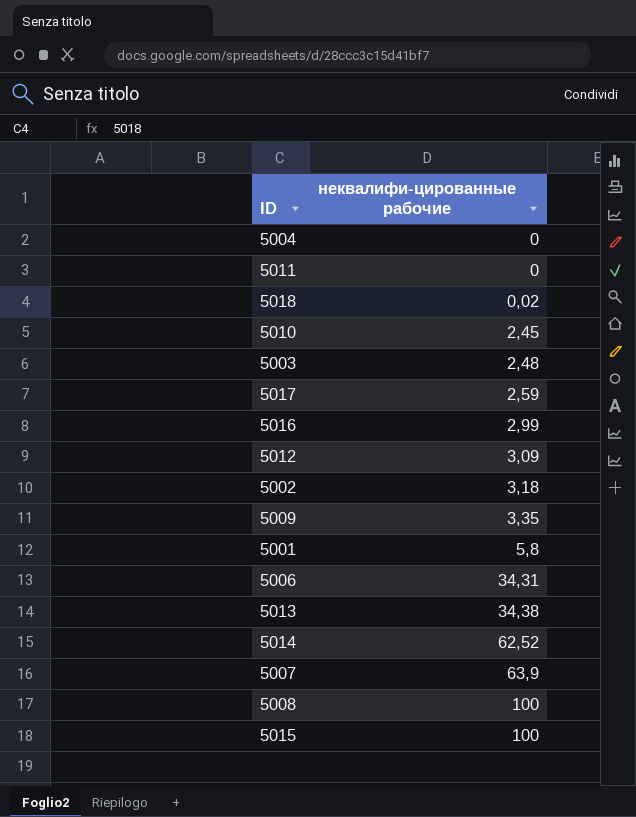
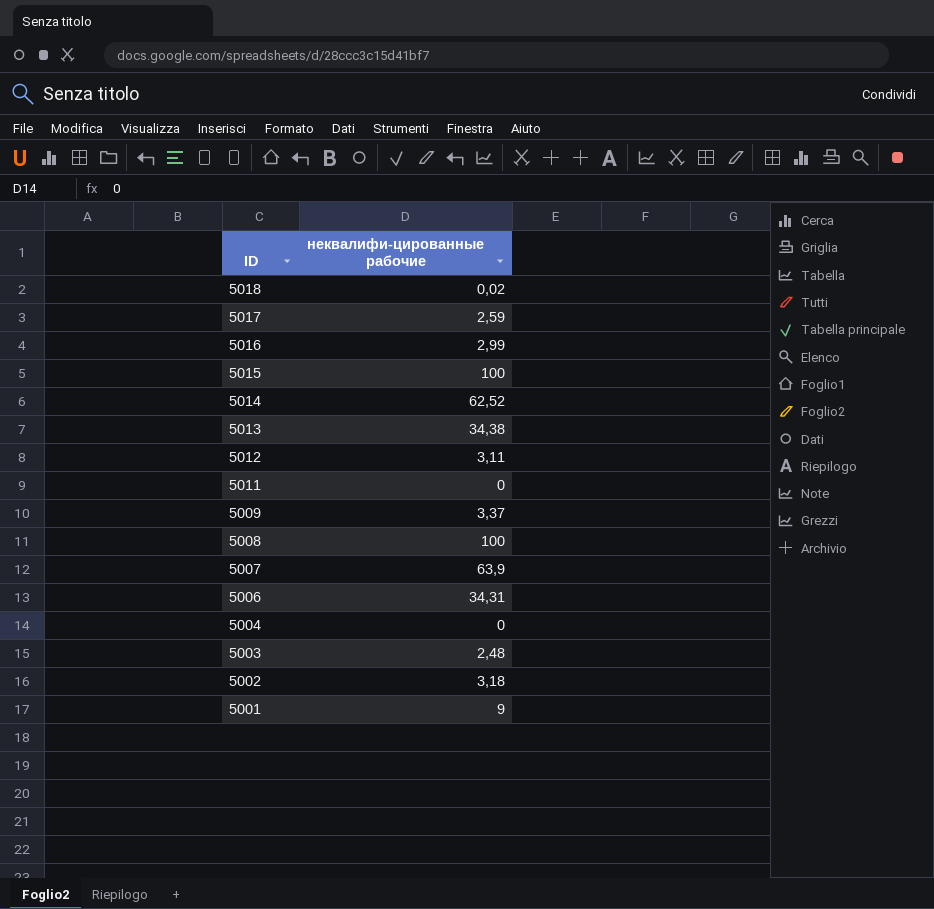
row order: неквалифи-цированные рабочие ascending -> ID descending
row 5010: 2,45 -> none
5012 | неквалифи-цированные рабочие: 3,09 -> 3,11
5009 | неквалифи-цированные рабочие: 3,35 -> 3,37
5001 | неквалифи-цированные рабочие: 5,8 -> 9

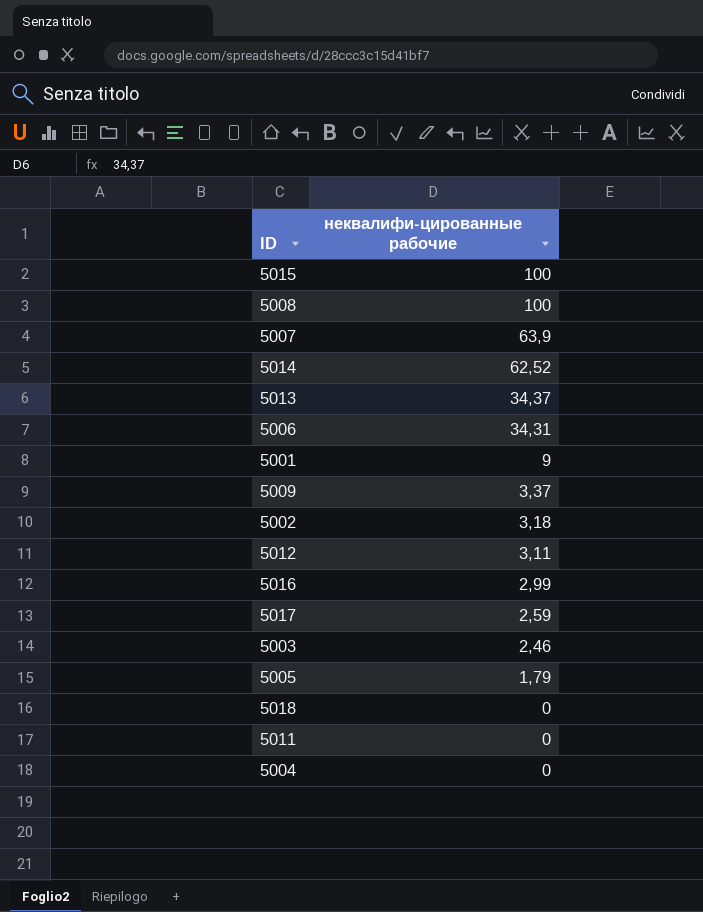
row order: ID descending -> неквалифи-цированные рабочие descending
5013 | неквалифи-цированные рабочие: 34,38 -> 34,37
5003 | неквалифи-цированные рабочие: 2,48 -> 2,46
row 5005: none -> 1,79
5018 | неквалифи-цированные рабочие: 0,02 -> 0

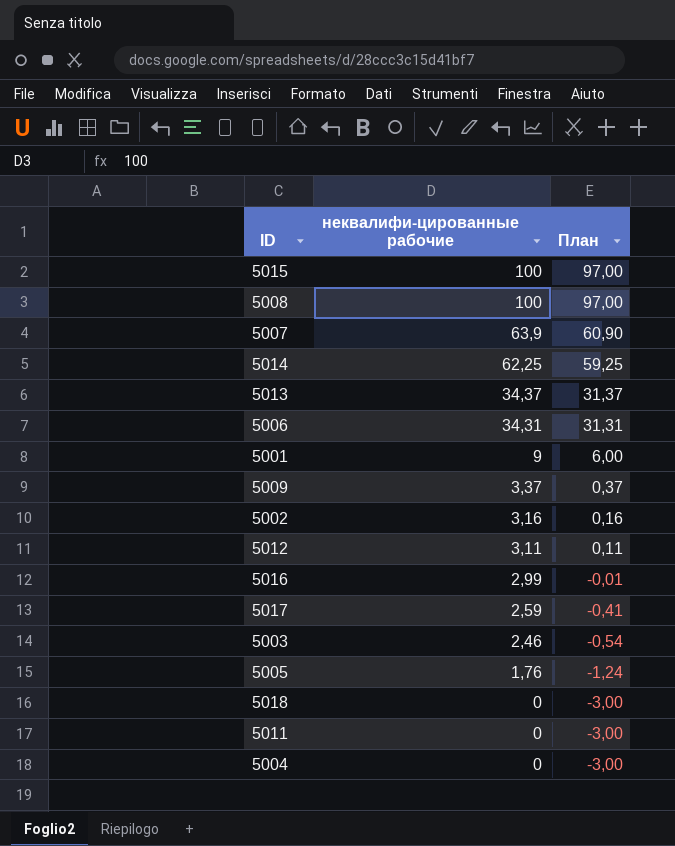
column План | formula: none -> [неквалифи-цированные рабочие] - 3
5014 | неквалифи-цированные рабочие: 62,52 -> 62,25
5002 | неквалифи-цированные рабочие: 3,18 -> 3,16
5005 | неквалифи-цированные рабочие: 1,79 -> 1,76

